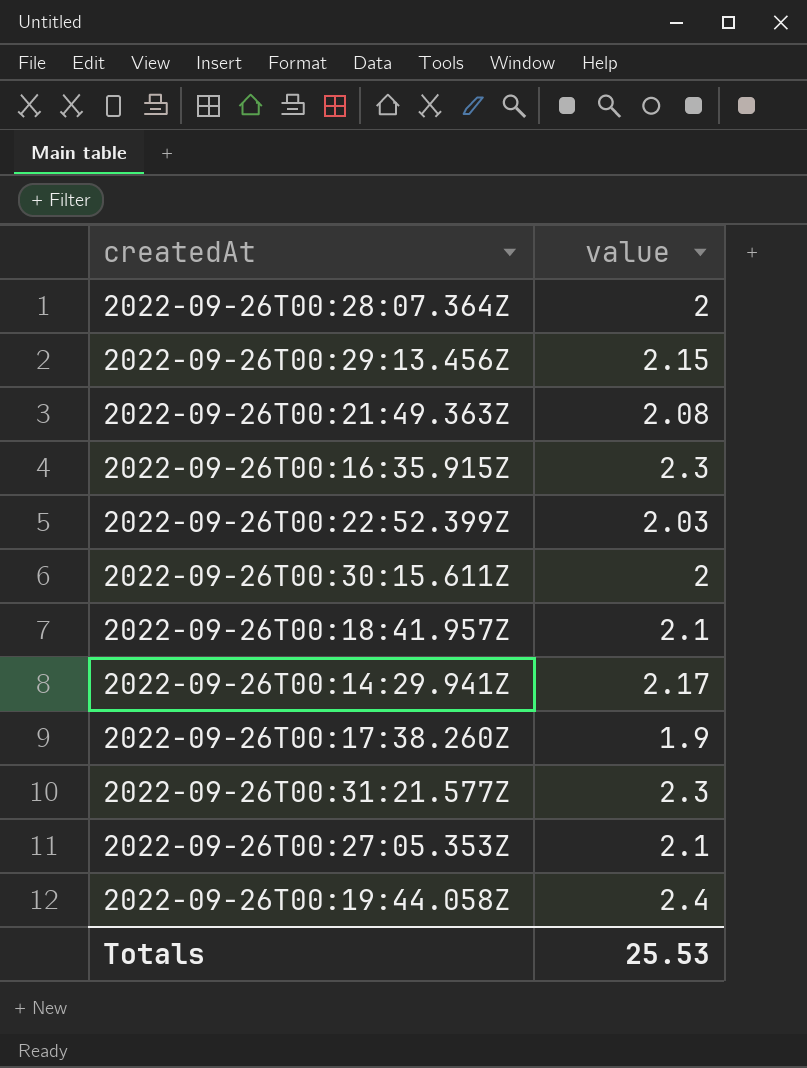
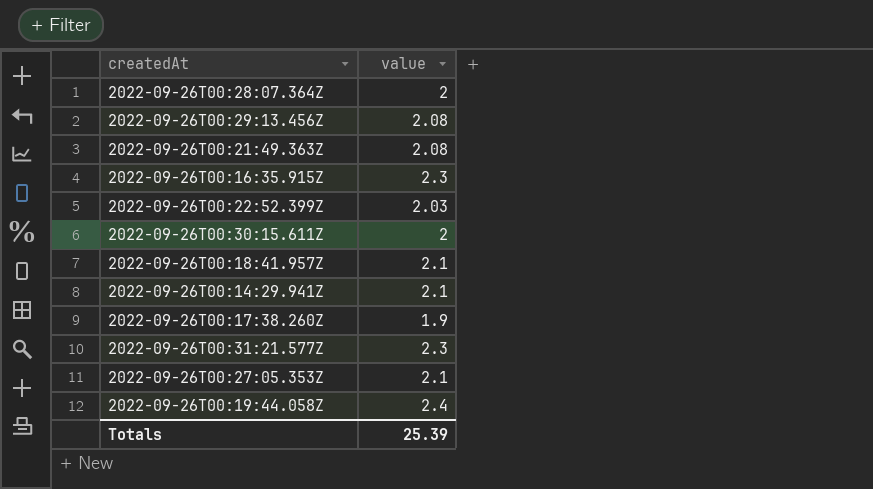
2022-09-26T00:29:13.456Z | value: 2.15 -> 2.08
2022-09-26T00:14:29.941Z | value: 2.17 -> 2.1
Totals | value: 25.53 -> 25.39

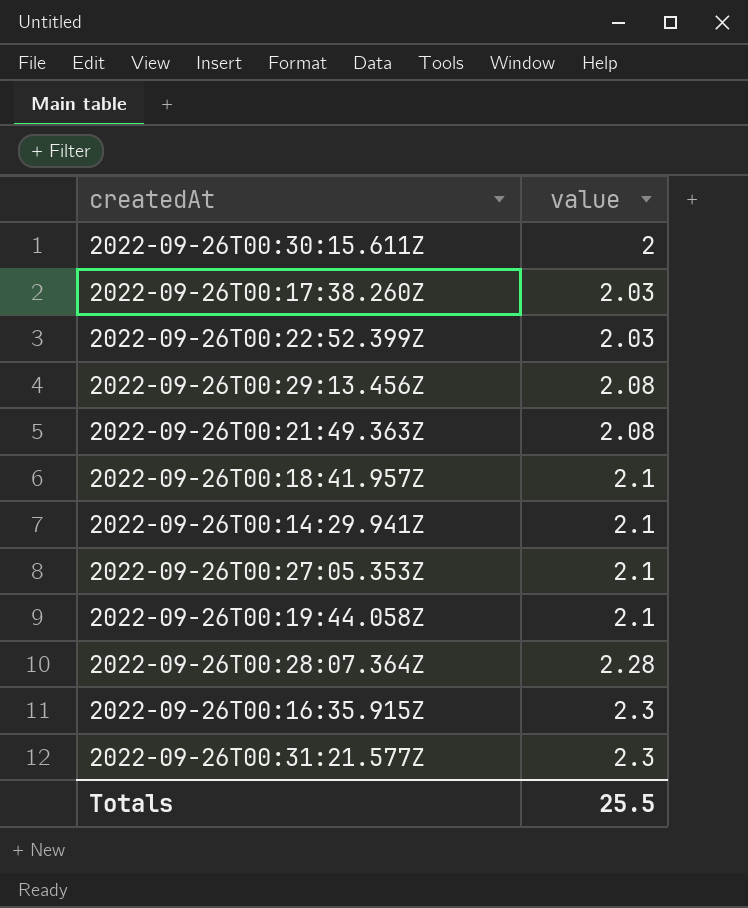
row order: none -> value ascending
2022-09-26T00:17:38.260Z | value: 1.9 -> 2.03
2022-09-26T00:19:44.058Z | value: 2.4 -> 2.1
2022-09-26T00:28:07.364Z | value: 2 -> 2.28
Totals | value: 25.39 -> 25.5

